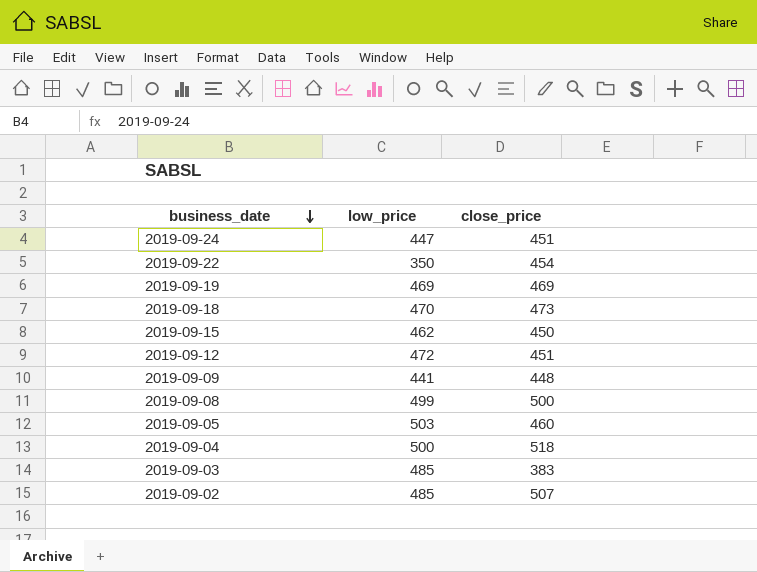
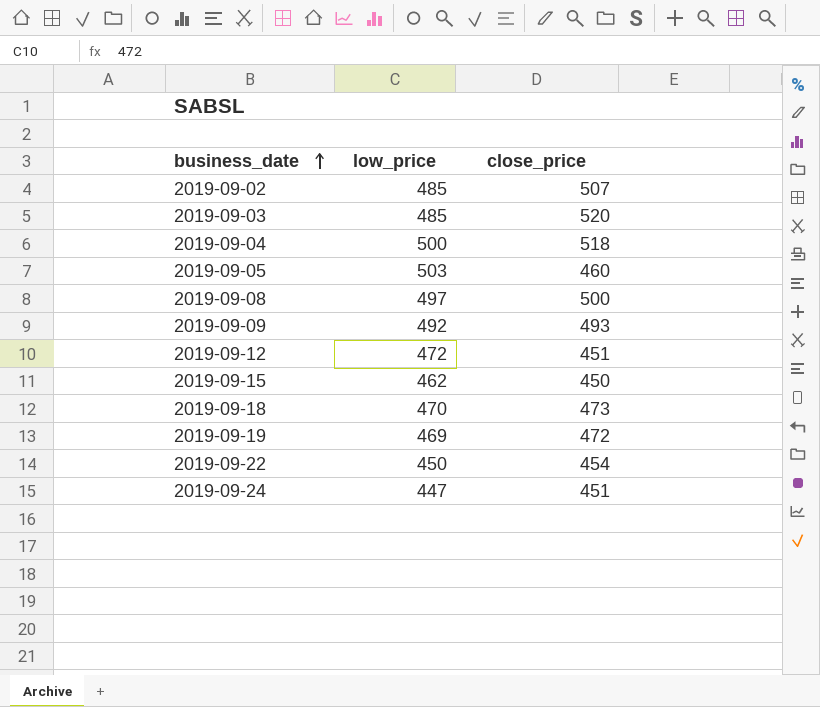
row order: business_date descending -> business_date ascending
2019-09-03 | close_price: 383 -> 520
2019-09-08 | low_price: 499 -> 497
2019-09-09 | low_price: 441 -> 492
2019-09-09 | close_price: 448 -> 493
2019-09-19 | close_price: 469 -> 472
2019-09-22 | low_price: 350 -> 450

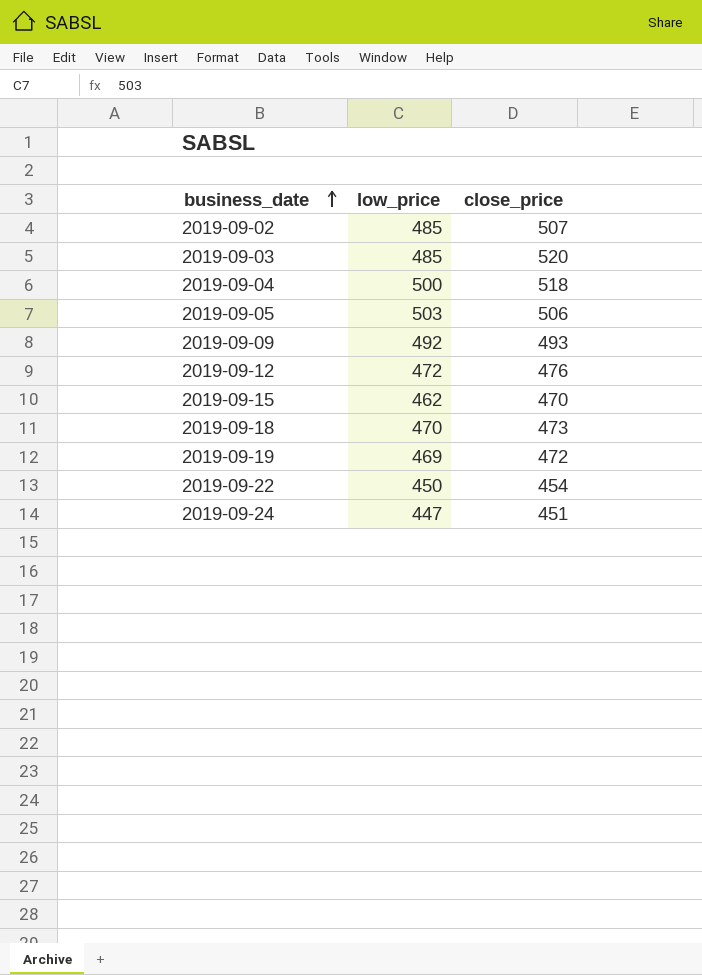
row 2019-09-08: 497 | 500 -> none
2019-09-05 | close_price: 460 -> 506
2019-09-12 | close_price: 451 -> 476
2019-09-15 | close_price: 450 -> 470

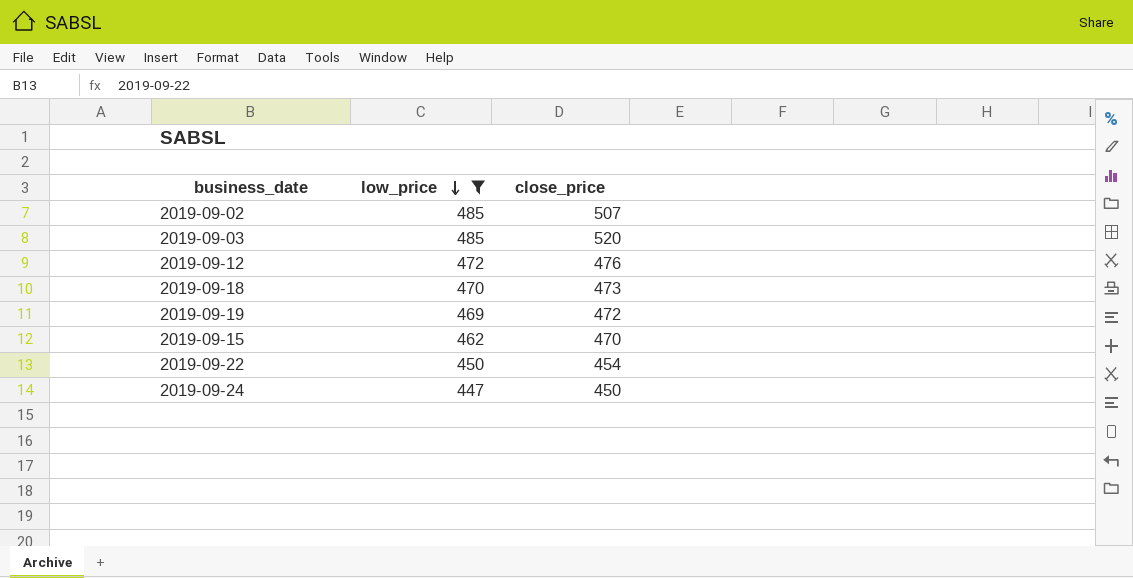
filter: none -> low_price <= 485
row order: business_date ascending -> low_price descending
2019-09-24 | close_price: 451 -> 450

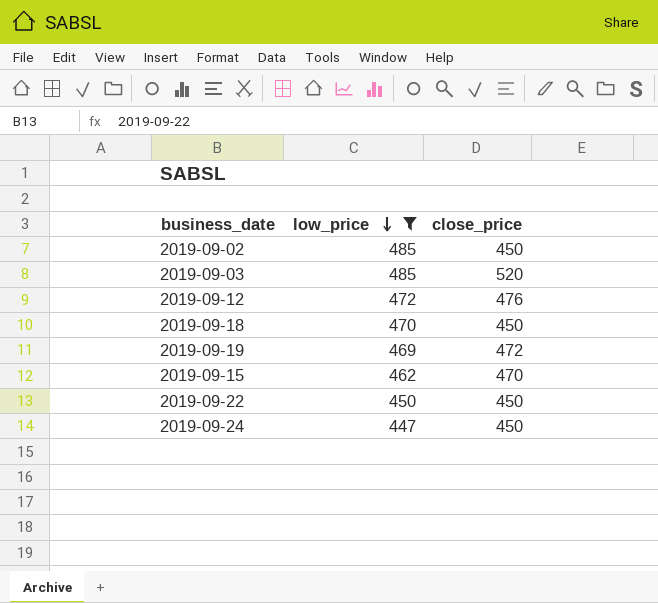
2019-09-02 | close_price: 507 -> 450
2019-09-18 | close_price: 473 -> 450
2019-09-22 | close_price: 454 -> 450

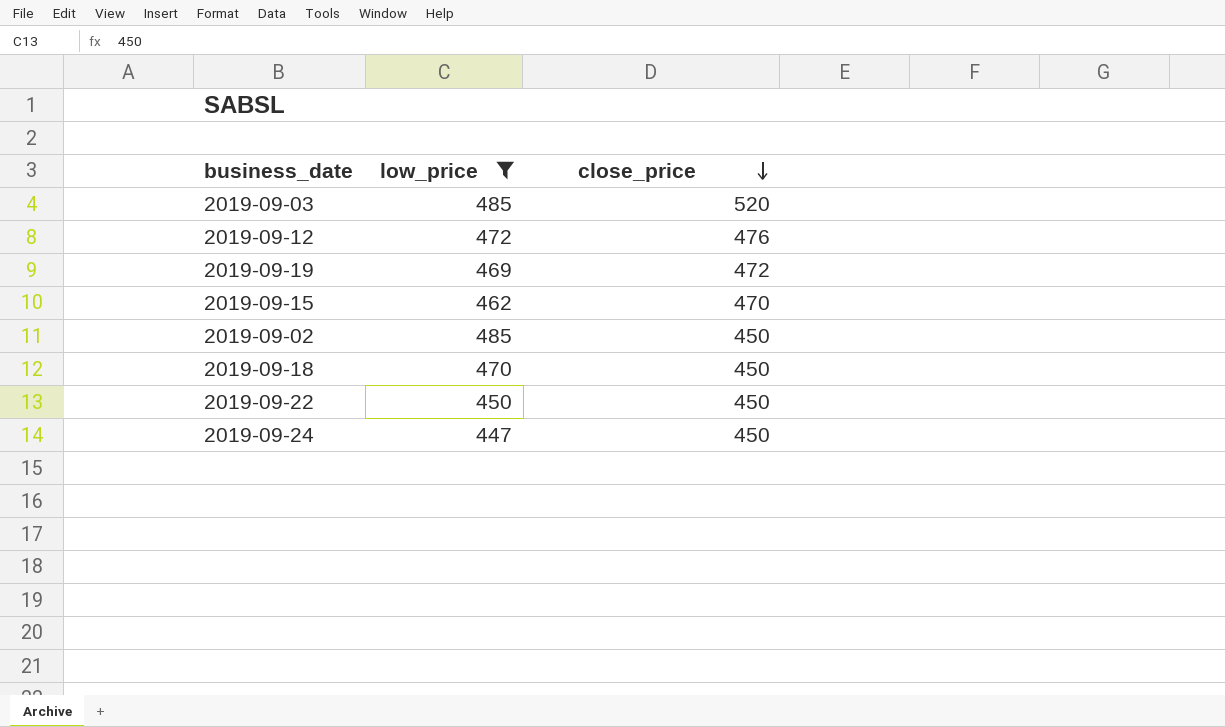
row order: low_price descending -> close_price descending

